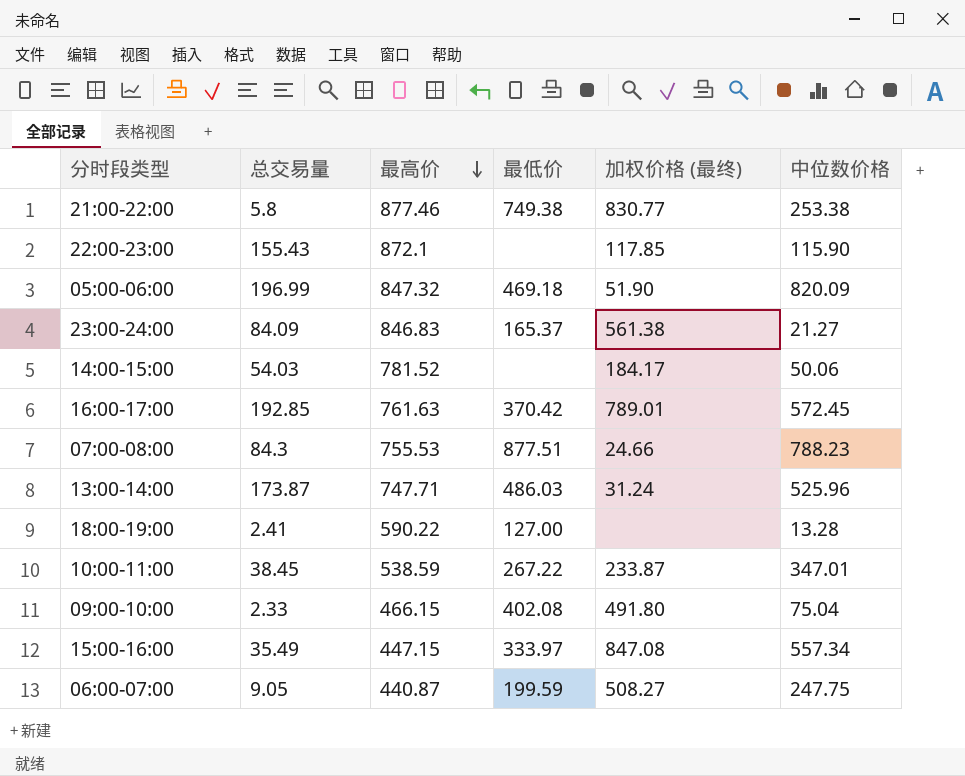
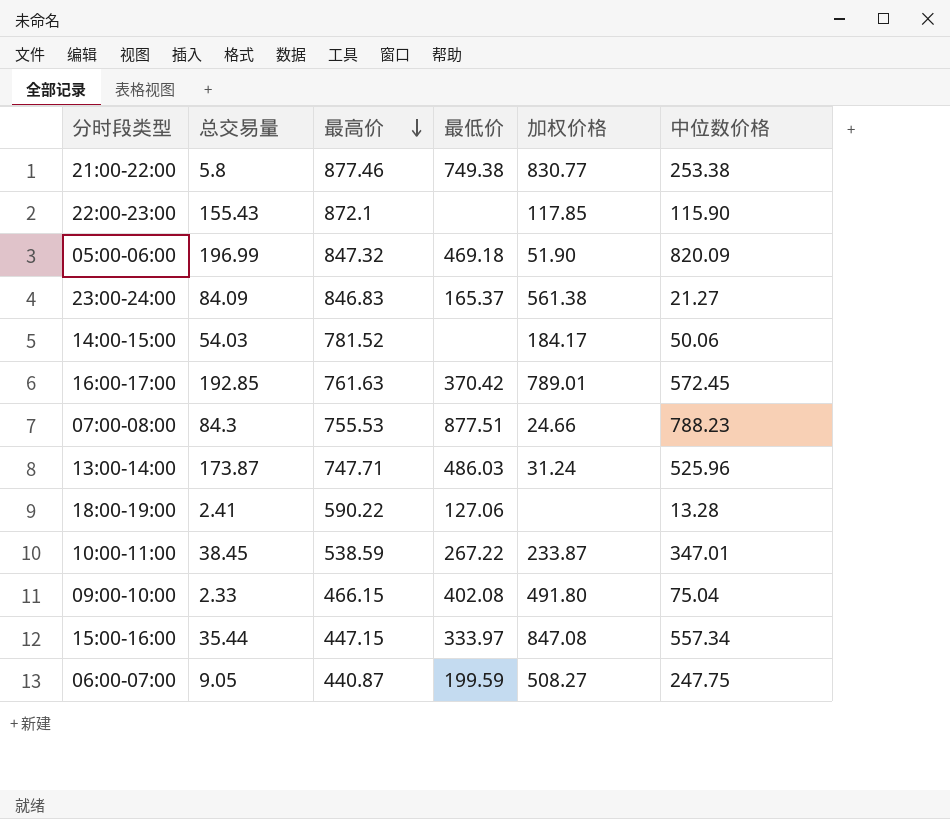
column name: 加权价格 (最终) -> 加权价格
18:00-19:00 | 最低价: 127.00 -> 127.06
15:00-16:00 | 总交易量: 35.49 -> 35.44

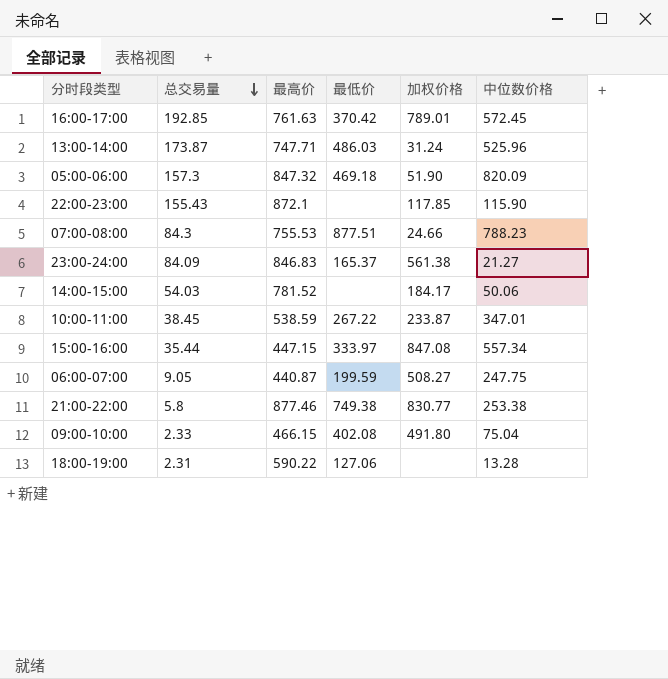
row order: 最高价 descending -> 总交易量 descending
05:00-06:00 | 总交易量: 196.99 -> 157.3
18:00-19:00 | 总交易量: 2.41 -> 2.31

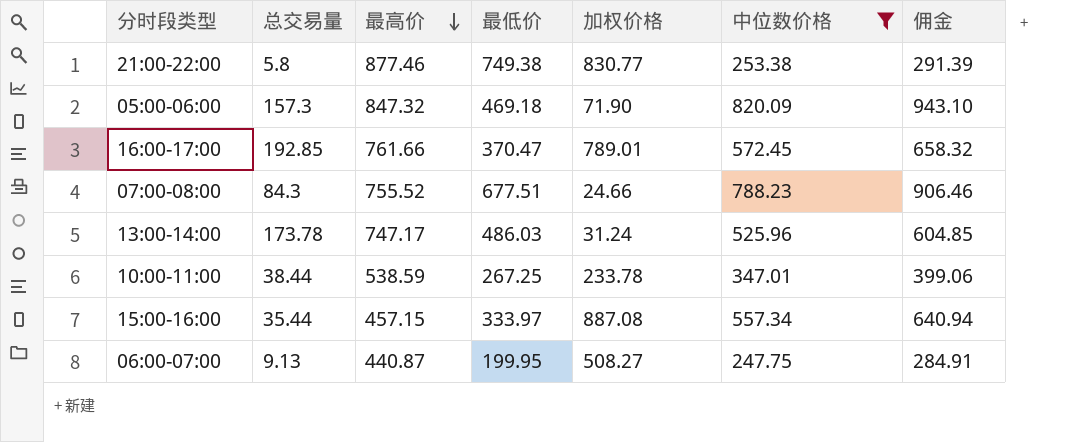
filter: none -> 中位数价格 >= 247.75
row order: 总交易量 descending -> 最高价 descending
column 佣金 | formula: none -> [中位数价格] * 1.15
05:00-06:00 | 加权价格: 51.90 -> 71.90
16:00-17:00 | 最高价: 761.63 -> 761.66
16:00-17:00 | 最低价: 370.42 -> 370.47
07:00-08:00 | 最高价: 755.53 -> 755.52
07:00-08:00 | 最低价: 877.51 -> 677.51
13:00-14:00 | 总交易量: 173.87 -> 173.78
13:00-14:00 | 最高价: 747.71 -> 747.17
10:00-11:00 | 总交易量: 38.45 -> 38.44
10:00-11:00 | 最低价: 267.22 -> 267.25
10:00-11:00 | 加权价格: 233.87 -> 233.78
15:00-16:00 | 最高价: 447.15 -> 457.15
15:00-16:00 | 加权价格: 847.08 -> 887.08
06:00-07:00 | 总交易量: 9.05 -> 9.13
06:00-07:00 | 最低价: 199.59 -> 199.95

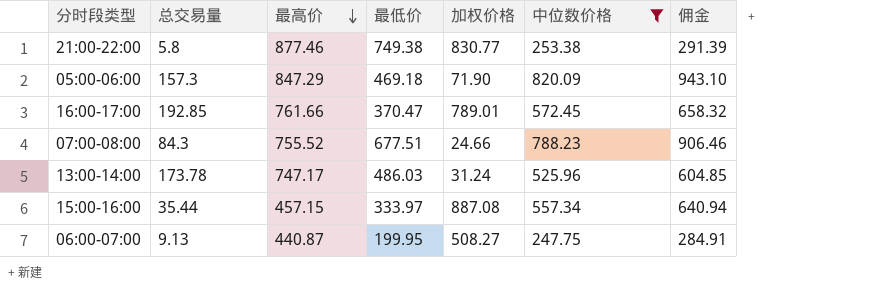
row 10:00-11:00: 38.44 | 538.59 | 267.25 | 233.78 | 347.01 | 399.06 -> none
05:00-06:00 | 最高价: 847.32 -> 847.29

